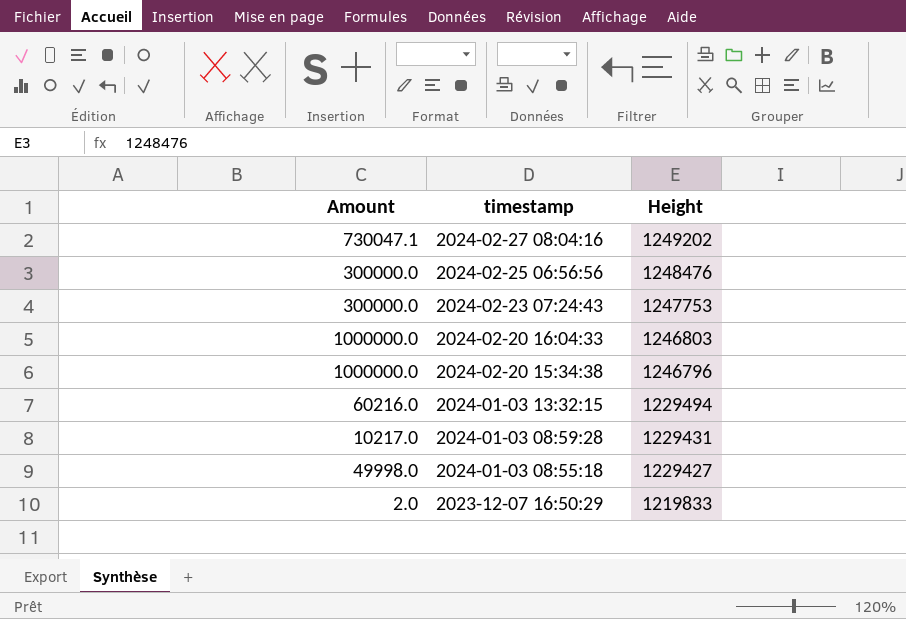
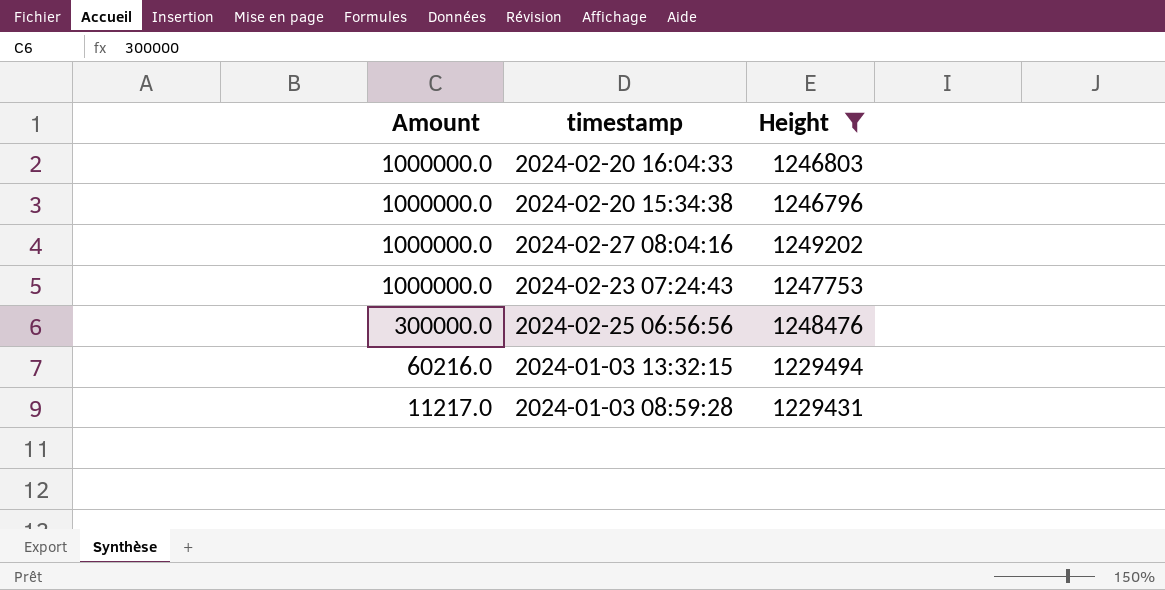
filter: none -> Height >= 1229431
row order: timestamp descending -> Amount descending
2024-02-27 08:04:16 | Amount: 730047.1 -> 1000000.0
2024-02-23 07:24:43 | Amount: 300000.0 -> 1000000.0
2024-01-03 08:59:28 | Amount: 10217.0 -> 11217.0

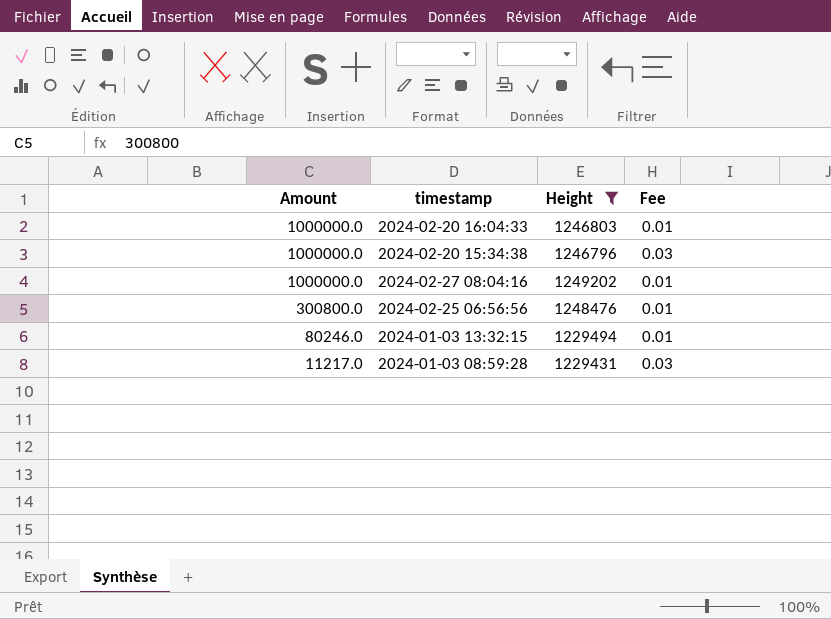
column Fee | position: none -> 4
row 2024-02-23 07:24:43: 1000000.0 | 1247753 -> none
2024-02-25 06:56:56 | Amount: 300000.0 -> 300800.0
2024-01-03 13:32:15 | Amount: 60216.0 -> 80246.0

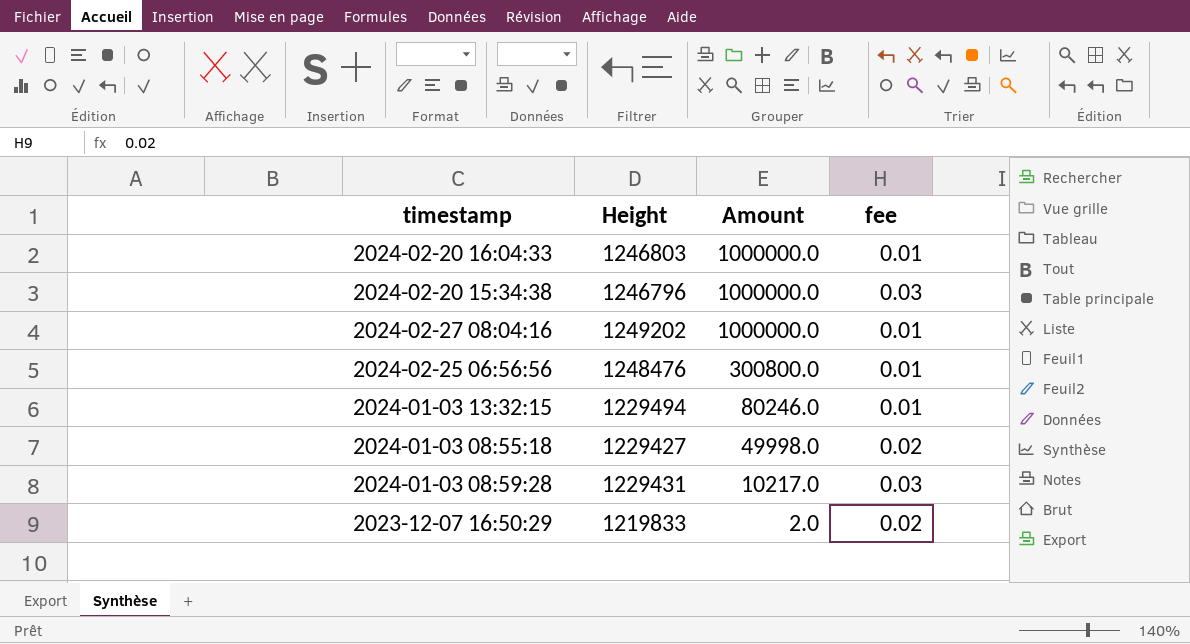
filter: Height >= 1229431 -> none
column Amount | position: 1 -> 3
column name: Fee -> fee
2024-01-03 08:59:28 | Amount: 11217.0 -> 10217.0

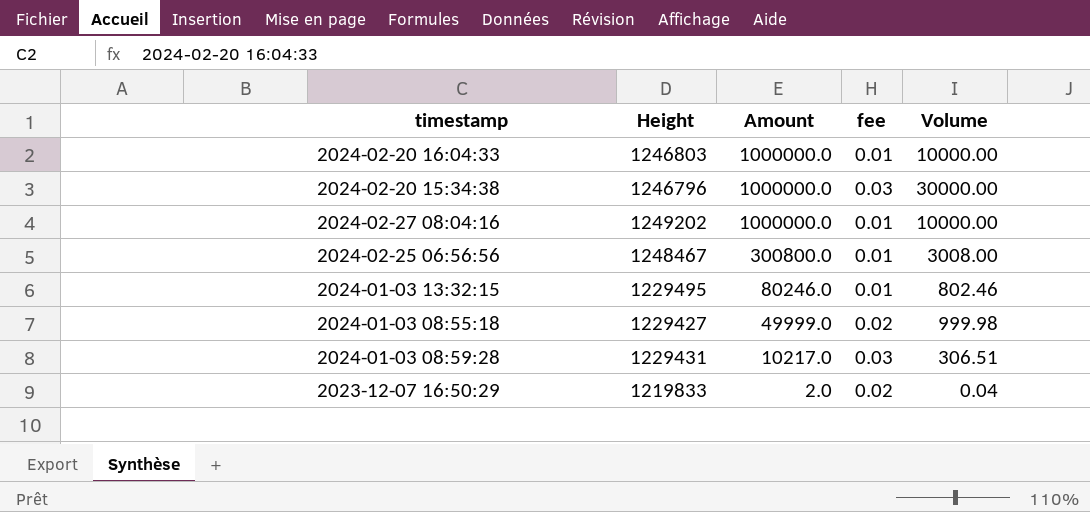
column Volume | formula: none -> [Amount] * [fee]
2024-02-25 06:56:56 | Height: 1248476 -> 1248467
2024-01-03 13:32:15 | Height: 1229494 -> 1229495
2024-01-03 08:55:18 | Amount: 49998.0 -> 49999.0

